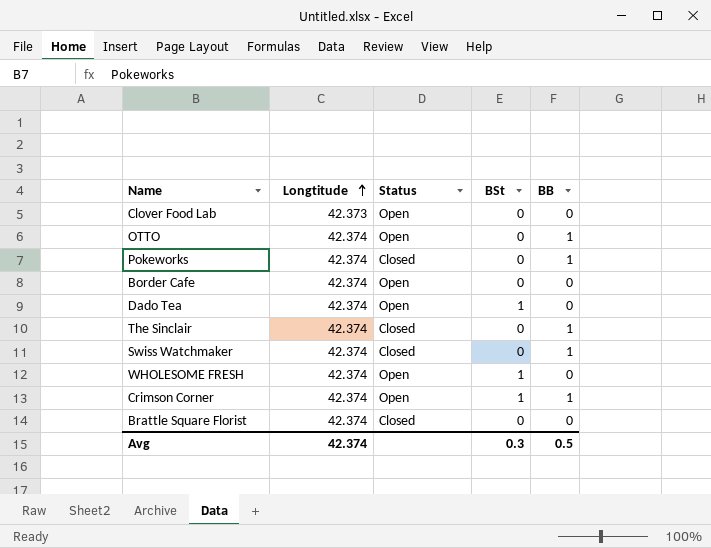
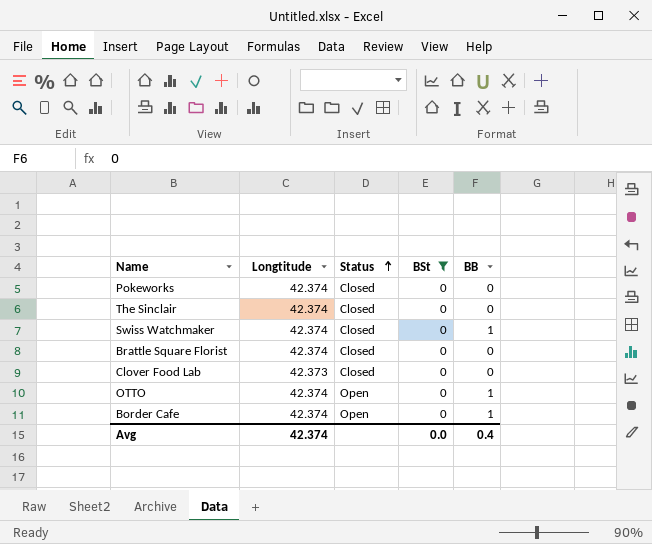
filter: none -> BSt = 0
row order: Longtitude ascending -> Status ascending
Pokeworks | BB: 1 -> 0
The Sinclair | BB: 1 -> 0
Clover Food Lab | Status: Open -> Closed
Border Cafe | BB: 0 -> 1
Avg | BSt: 0.3 -> 0.0
Avg | BB: 0.5 -> 0.4

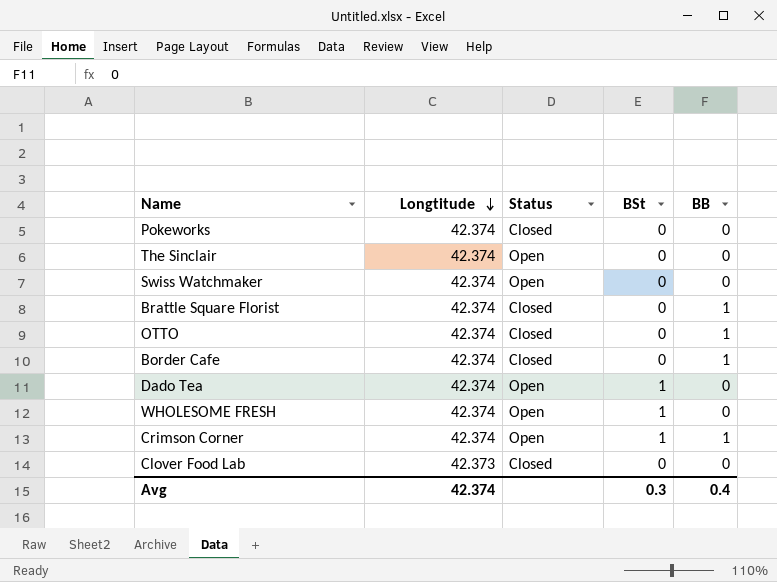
filter: BSt = 0 -> none
row order: Status ascending -> Longtitude descending
The Sinclair | Status: Closed -> Open
Swiss Watchmaker | Status: Closed -> Open
Swiss Watchmaker | BB: 1 -> 0
Brattle Square Florist | BB: 0 -> 1
OTTO | Status: Open -> Closed
Border Cafe | Status: Open -> Closed
Avg | BSt: 0.0 -> 0.3

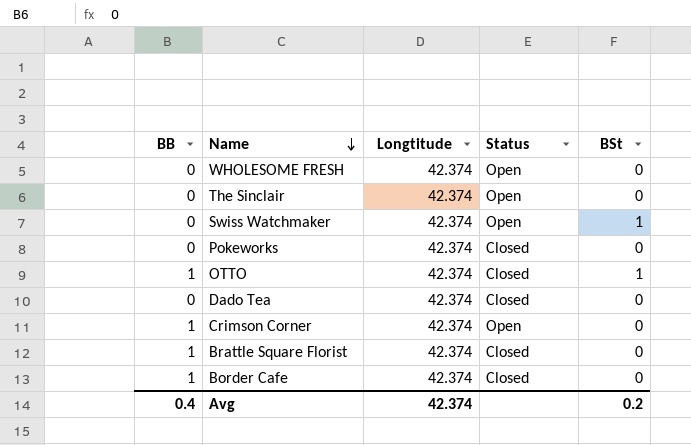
row order: Longtitude descending -> Name descending
column BB | position: 5 -> 1
row Clover Food Lab: 42.373 | Closed | 0 | 0 -> none
WHOLESOME FRESH | BSt: 1 -> 0
Swiss Watchmaker | BSt: 0 -> 1
OTTO | BSt: 0 -> 1
Dado Tea | Status: Open -> Closed
Dado Tea | BSt: 1 -> 0
Crimson Corner | BSt: 1 -> 0
Avg | BSt: 0.3 -> 0.2

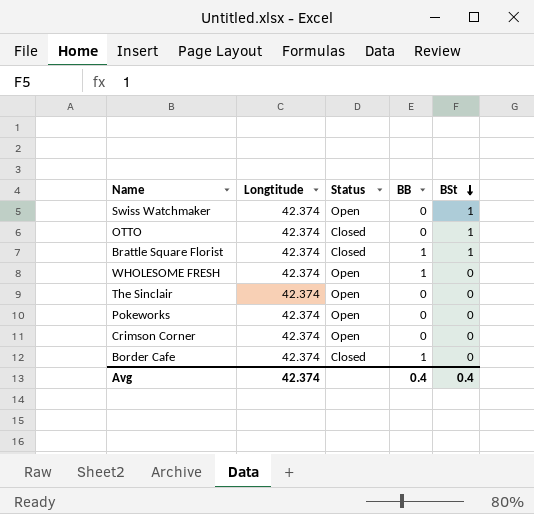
row order: Name descending -> BSt descending
column BB | position: 1 -> 4
row Dado Tea: 0 | 42.374 | Closed | 0 -> none
OTTO | BB: 1 -> 0
Brattle Square Florist | BSt: 0 -> 1
WHOLESOME FRESH | BB: 0 -> 1
Pokeworks | Status: Closed -> Open
Crimson Corner | BB: 1 -> 0
Avg | BSt: 0.2 -> 0.4

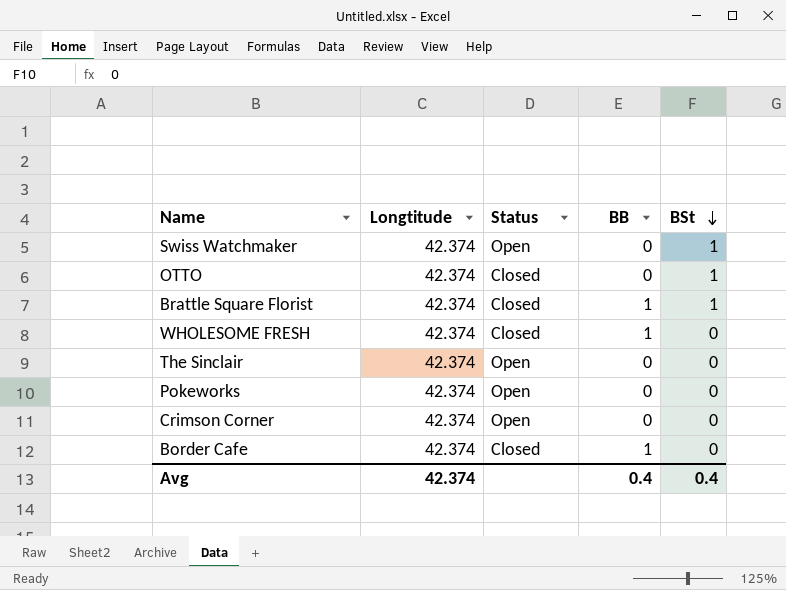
WHOLESOME FRESH | Status: Open -> Closed

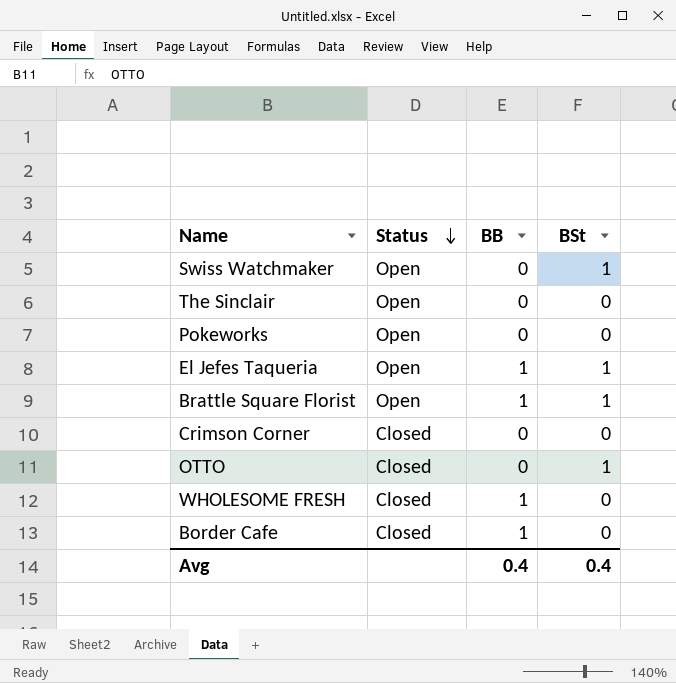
row order: BSt descending -> Status descending
column Longtitude | position: 2 -> none
row El Jefes Taqueria: none -> Open | 1 | 1
Brattle Square Florist | Status: Closed -> Open
Crimson Corner | Status: Open -> Closed

